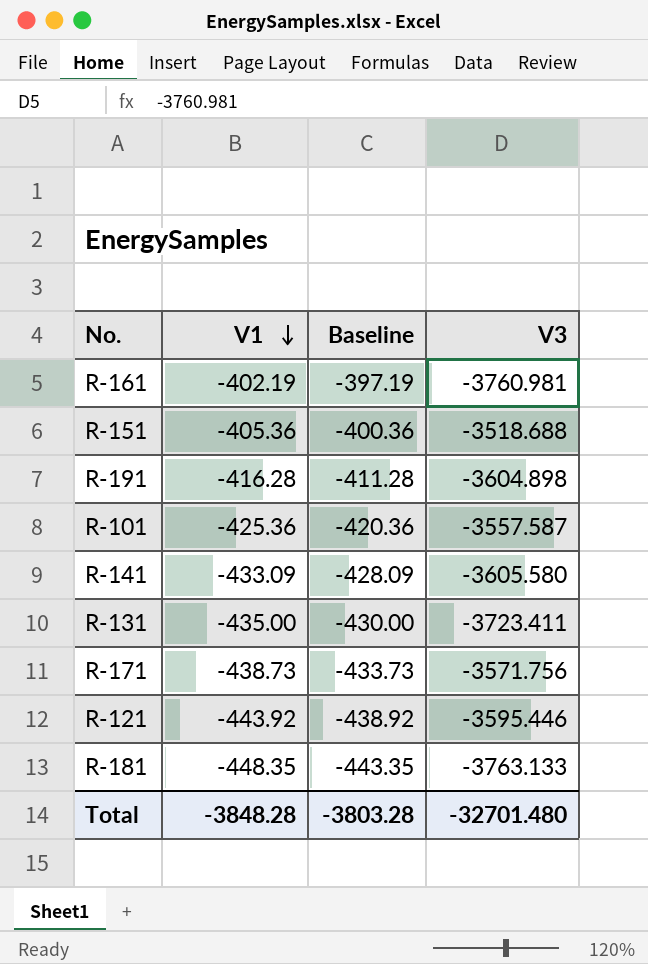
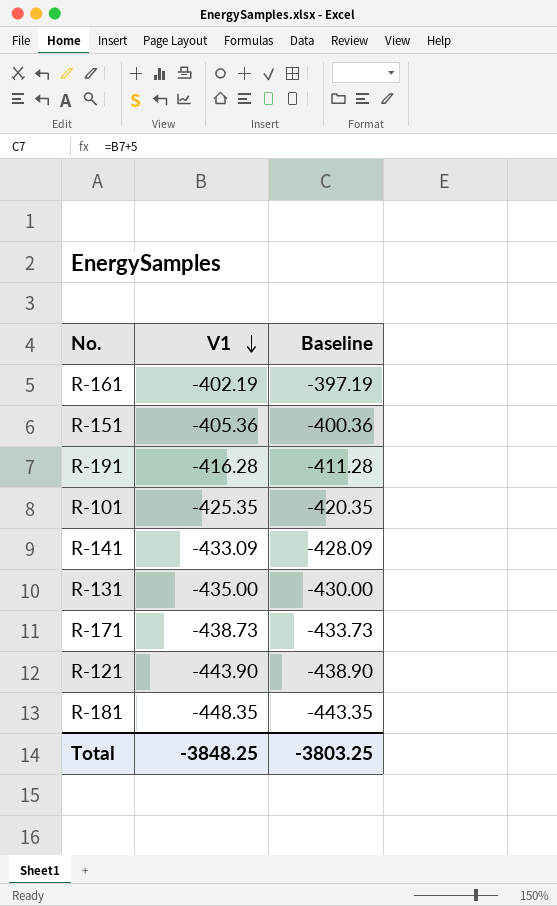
column V3 | position: 4 -> none
R-101 | V1: -425.36 -> -425.35
R-101 | Baseline: -420.36 -> -420.35
R-121 | V1: -443.92 -> -443.90
R-121 | Baseline: -438.92 -> -438.90
Total | V1: -3848.28 -> -3848.25
Total | Baseline: -3803.28 -> -3803.25

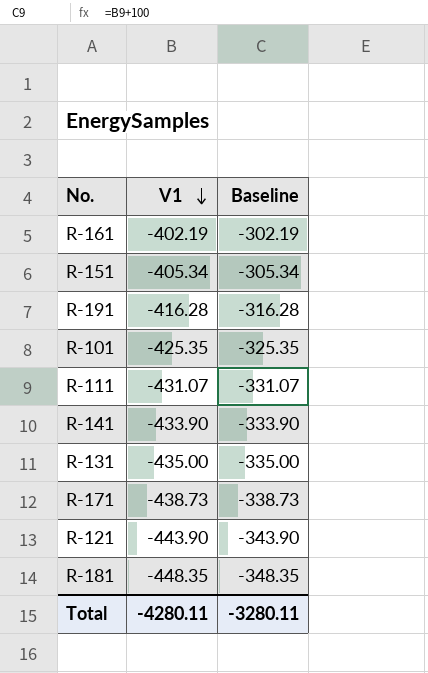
column Baseline | formula: [V1] + 5 -> [V1] + 100
R-151 | V1: -405.36 -> -405.34
row R-111: none -> -431.07 | -331.07
R-141 | V1: -433.09 -> -433.90
Total | V1: -3848.25 -> -4280.11
Total | Baseline: -3803.25 -> -3280.11

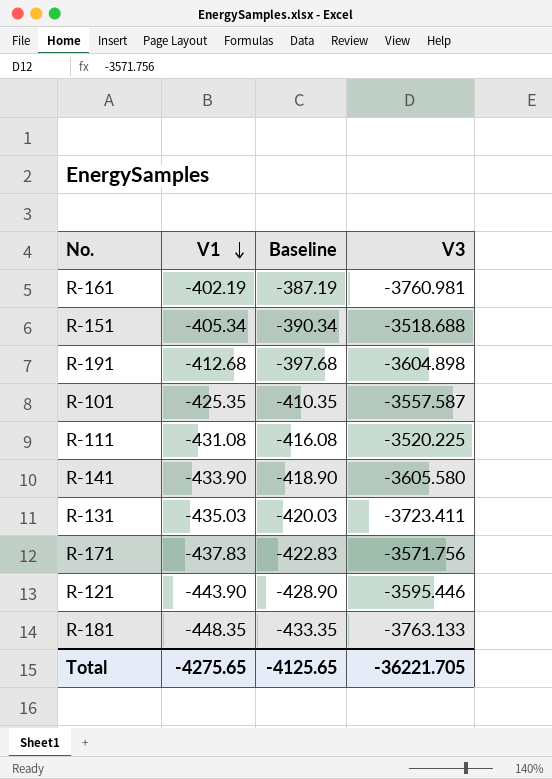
column Baseline | formula: [V1] + 100 -> [V1] + 15
column V3 | position: none -> 4
R-191 | V1: -416.28 -> -412.68
R-111 | V1: -431.07 -> -431.08
R-131 | V1: -435.00 -> -435.03
R-171 | V1: -438.73 -> -437.83
Total | V1: -4280.11 -> -4275.65
Total | Baseline: -3280.11 -> -4125.65

